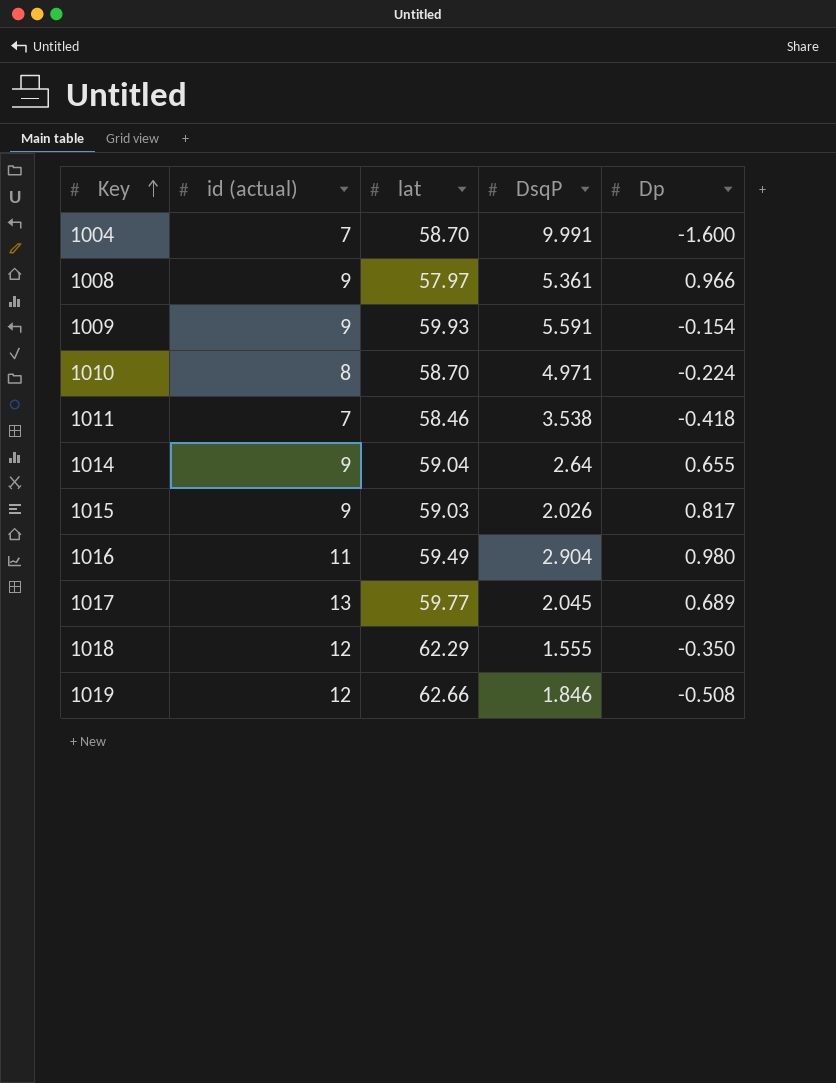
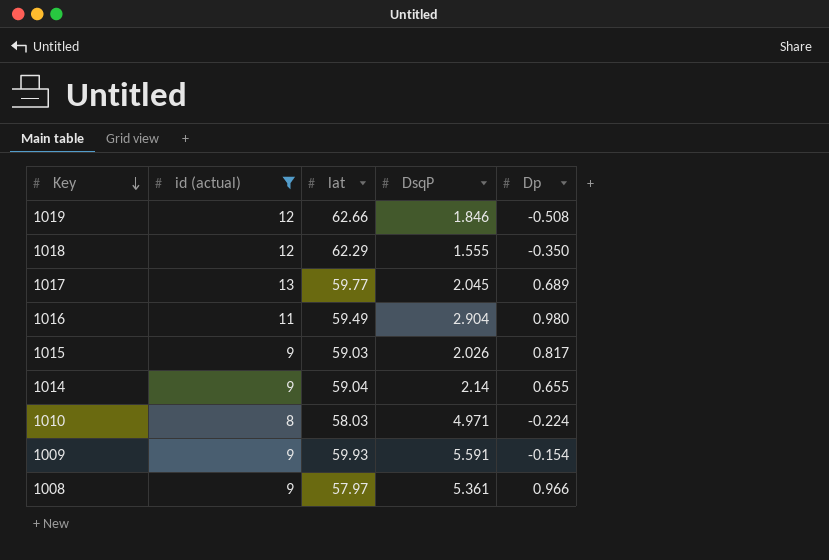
filter: none -> id (actual) != 7
row order: Key ascending -> Key descending
1014 | DsqP: 2.64 -> 2.14
1010 | lat: 58.70 -> 58.03

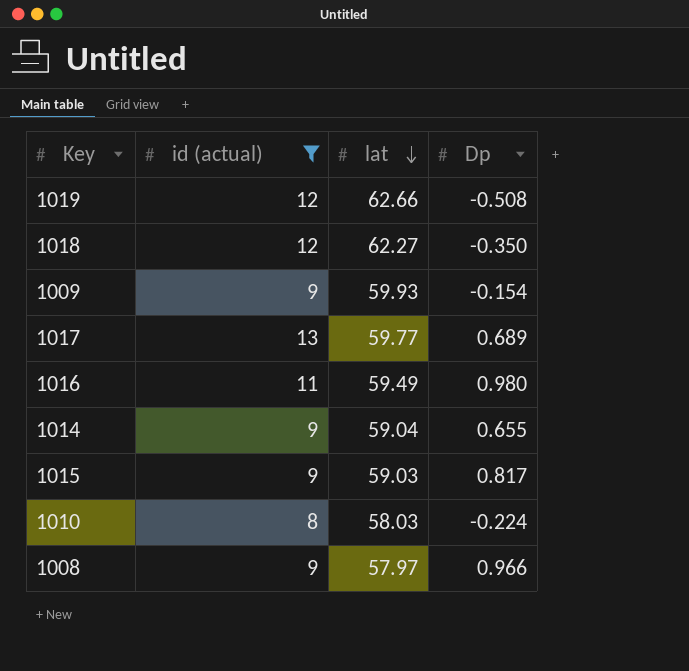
row order: Key descending -> lat descending
column DsqP | position: 4 -> none
1018 | lat: 62.29 -> 62.27

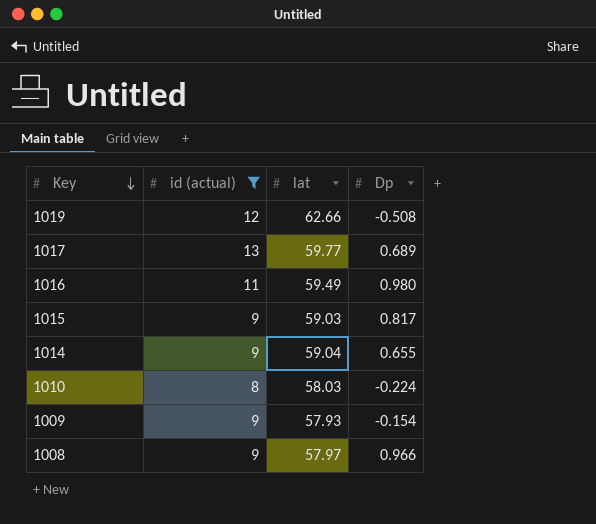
row order: lat descending -> Key descending
row 1018: 12 | 62.27 | -0.350 -> none
1009 | lat: 59.93 -> 57.93

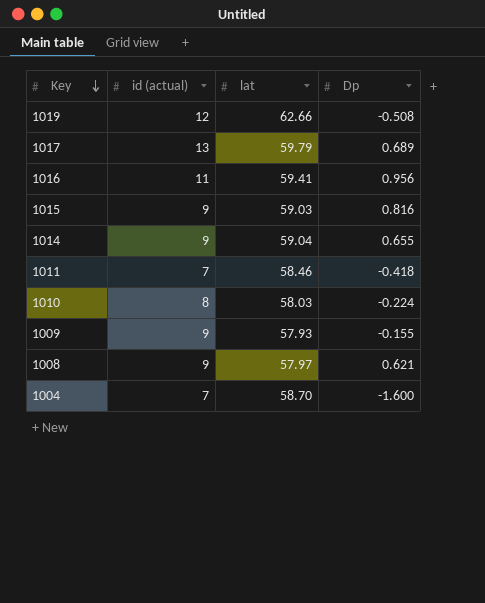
filter: id (actual) != 7 -> none
1017 | lat: 59.77 -> 59.79
1016 | lat: 59.49 -> 59.41
1016 | Dp: 0.980 -> 0.956
1015 | Dp: 0.817 -> 0.816
1009 | Dp: -0.154 -> -0.155
1008 | Dp: 0.966 -> 0.621

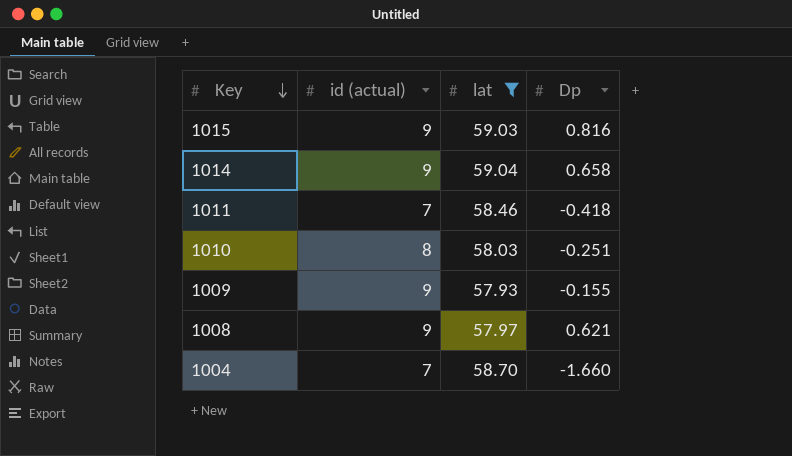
filter: none -> lat <= 59.04
1014 | Dp: 0.655 -> 0.658
1010 | Dp: -0.224 -> -0.251
1004 | Dp: -1.600 -> -1.660

